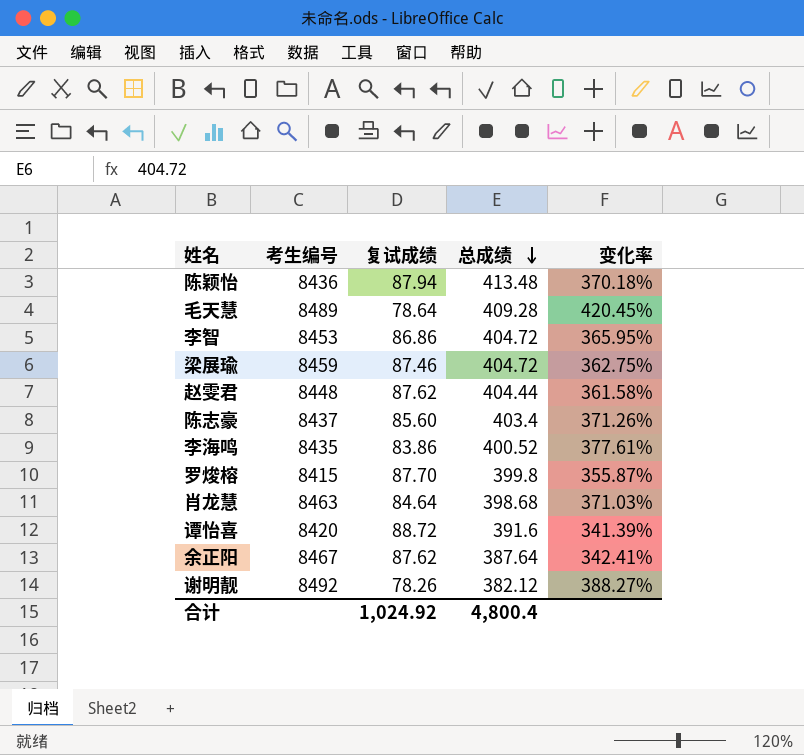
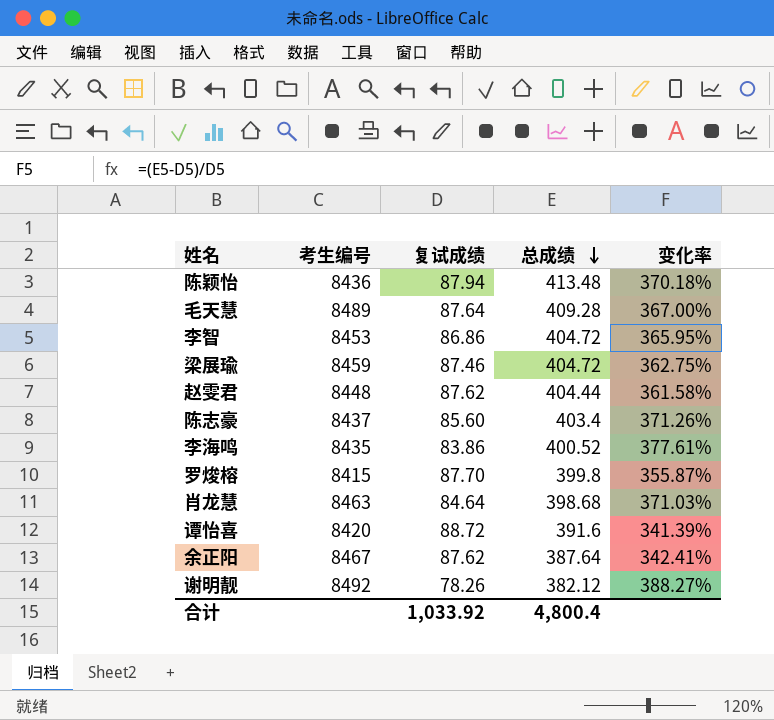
毛天慧 | 复试成绩: 78.64 -> 87.64
毛天慧 | 变化率: 420.45% -> 367.00%
合计 | 复试成绩: 1,024.92 -> 1,033.92

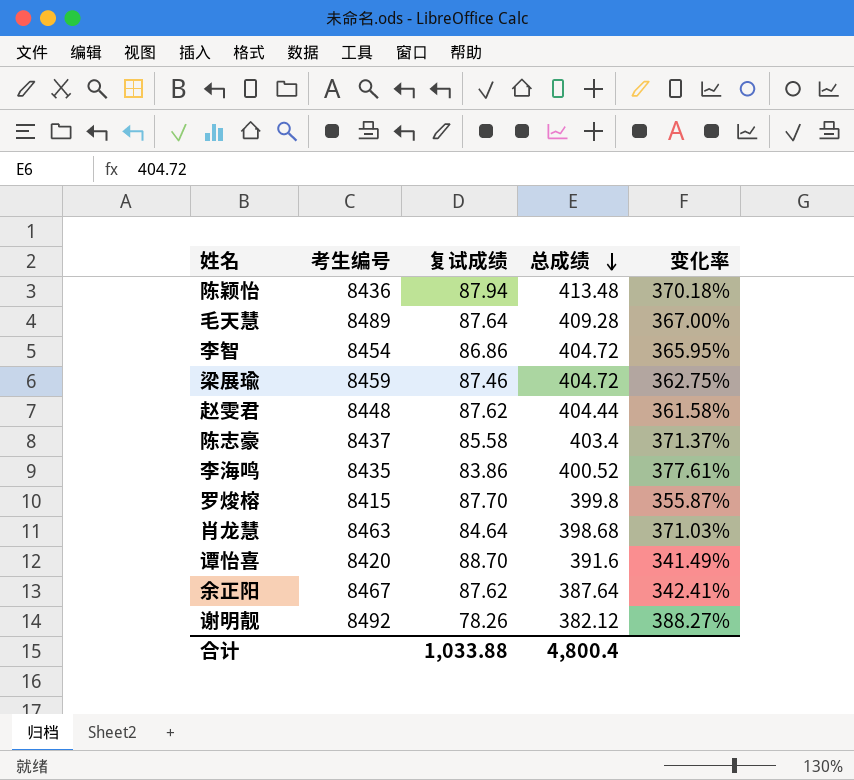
李智 | 考生编号: 8453 -> 8454
陈志豪 | 复试成绩: 85.60 -> 85.58
陈志豪 | 变化率: 371.26% -> 371.37%
谭怡喜 | 复试成绩: 88.72 -> 88.70
谭怡喜 | 变化率: 341.39% -> 341.49%
合计 | 复试成绩: 1,033.92 -> 1,033.88

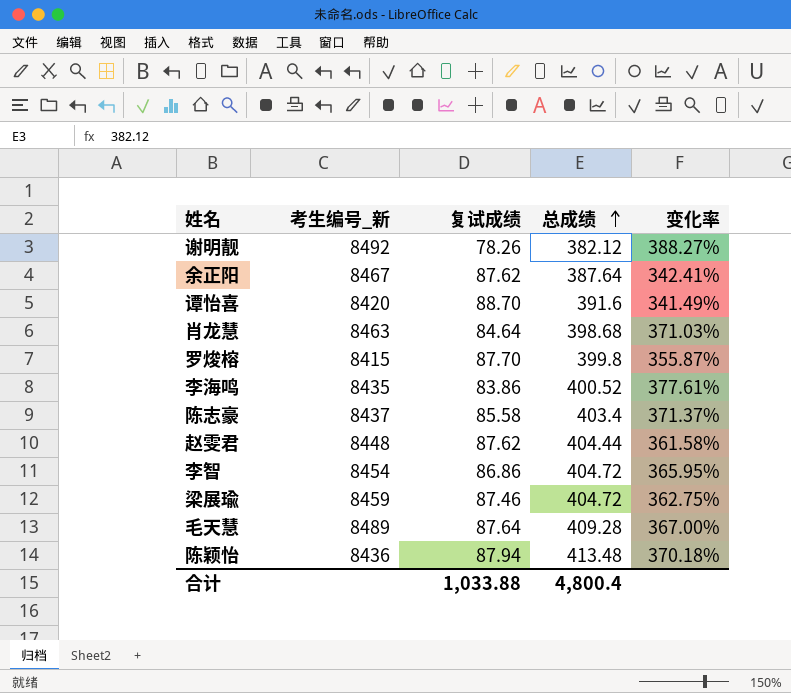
row order: 总成绩 descending -> 总成绩 ascending
column name: 考生编号 -> 考生编号_新

